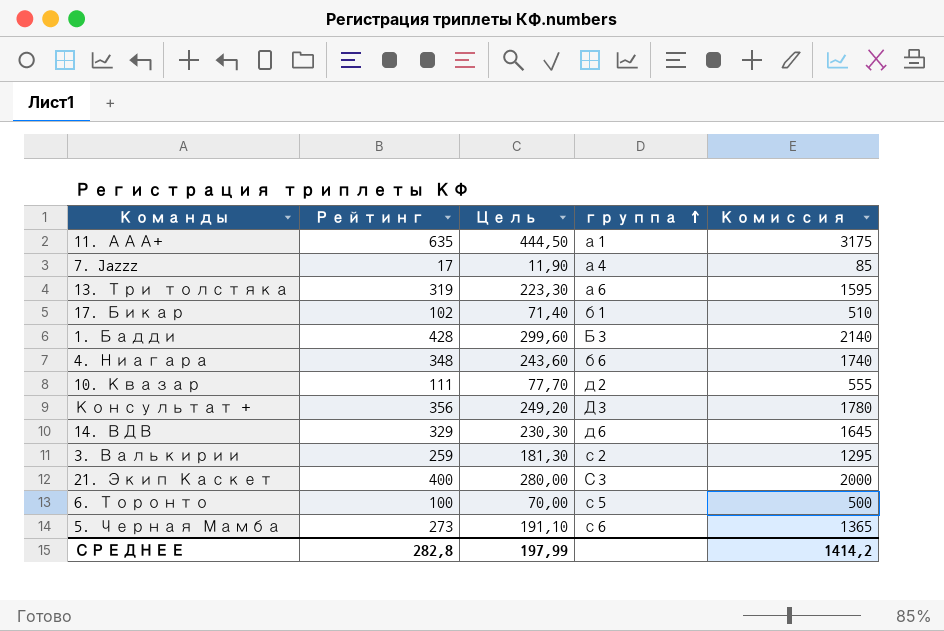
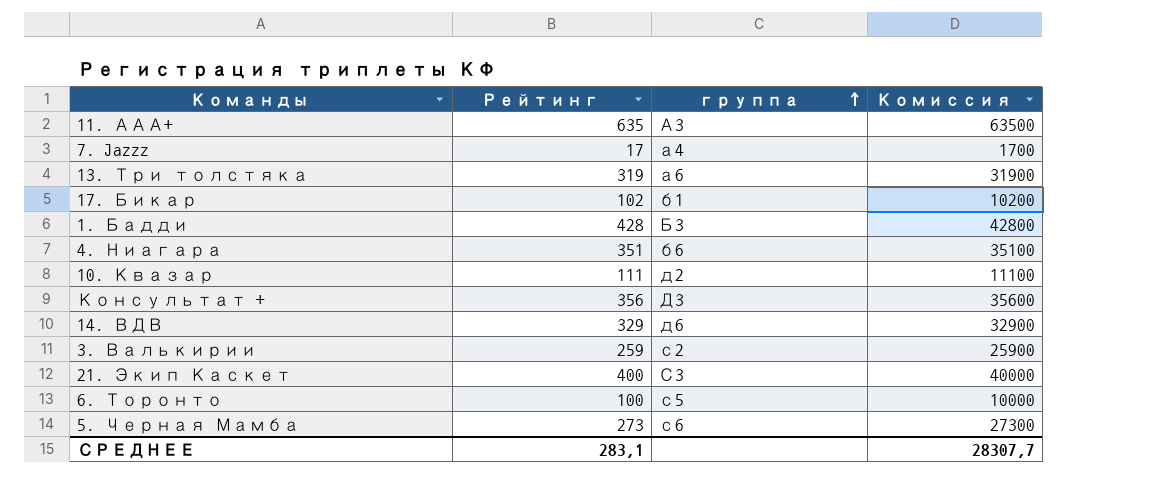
column Цель | formula: [Рейтинг] * 0,7 -> none
column Комиссия | formula: [Рейтинг] * 5 -> [Рейтинг] * 100
11. ААА+ | группа: а1 -> А3
4. Ниагара | Рейтинг: 348 -> 351
СРЕДНЕЕ | Рейтинг: 282,8 -> 283,1
СРЕДНЕЕ | Комиссия: 1414,2 -> 28307,7

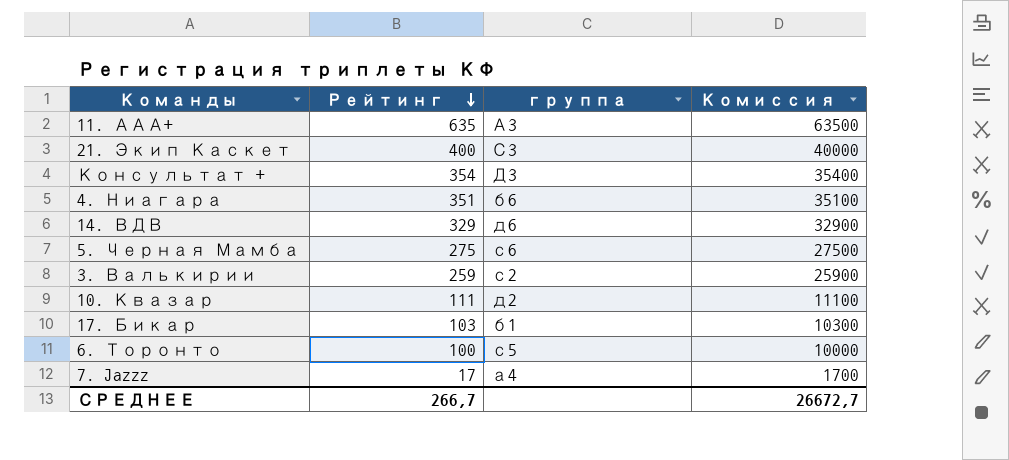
row order: группа ascending -> Рейтинг descending
row 13. Три толстяка: 319 | а6 | 31900 -> none
row 1. Бадди: 428 | Б3 | 42800 -> none
Консультат + | Рейтинг: 356 -> 354
Консультат + | Комиссия: 35600 -> 35400
5. Черная Мамба | Рейтинг: 273 -> 275
5. Черная Мамба | Комиссия: 27300 -> 27500
17. Бикар | Рейтинг: 102 -> 103
17. Бикар | Комиссия: 10200 -> 10300
СРЕДНЕЕ | Рейтинг: 283,1 -> 266,7
СРЕДНЕЕ | Комиссия: 28307,7 -> 26672,7

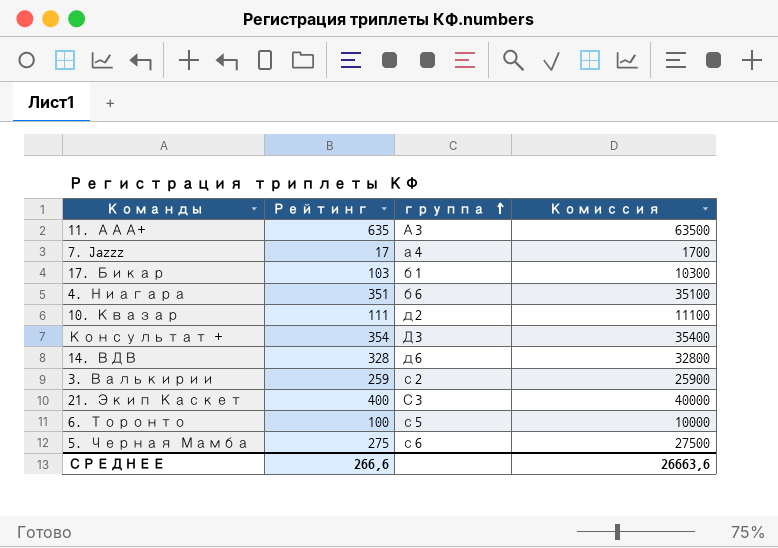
row order: Рейтинг descending -> группа ascending
14. ВДВ | Рейтинг: 329 -> 328
14. ВДВ | Комиссия: 32900 -> 32800
СРЕДНЕЕ | Рейтинг: 266,7 -> 266,6
СРЕДНЕЕ | Комиссия: 26672,7 -> 26663,6

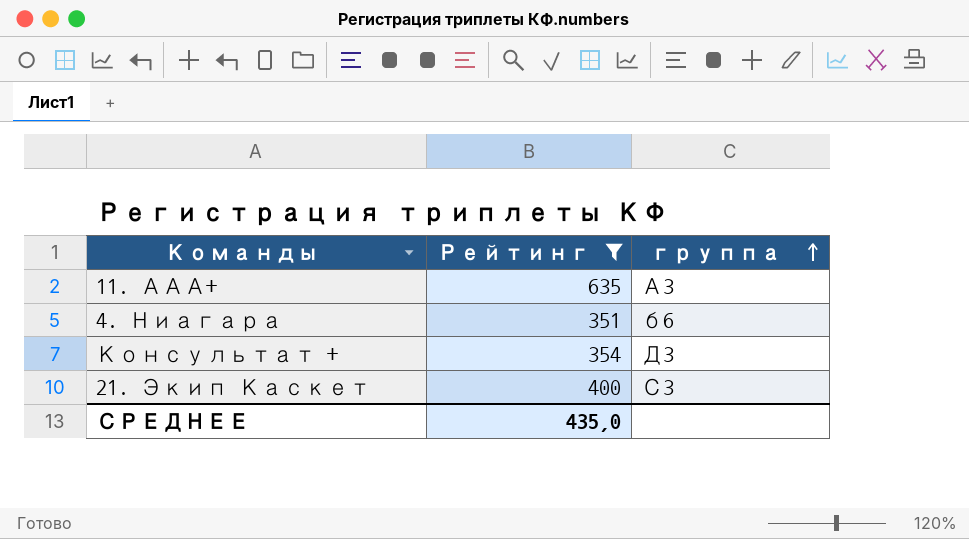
filter: none -> Рейтинг >= 351
column Комиссия | formula: [Рейтинг] * 100 -> none
СРЕДНЕЕ | Рейтинг: 266,6 -> 435,0

